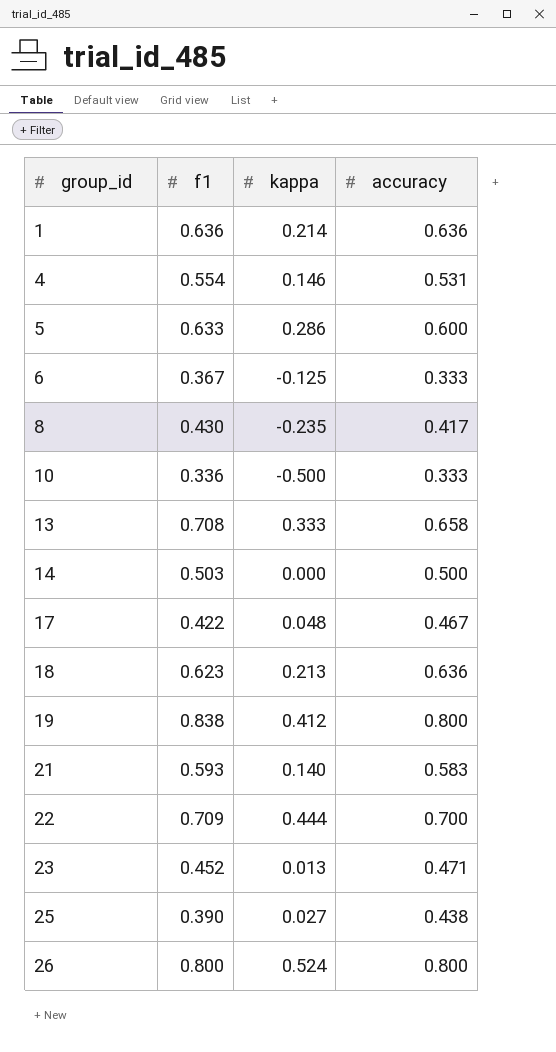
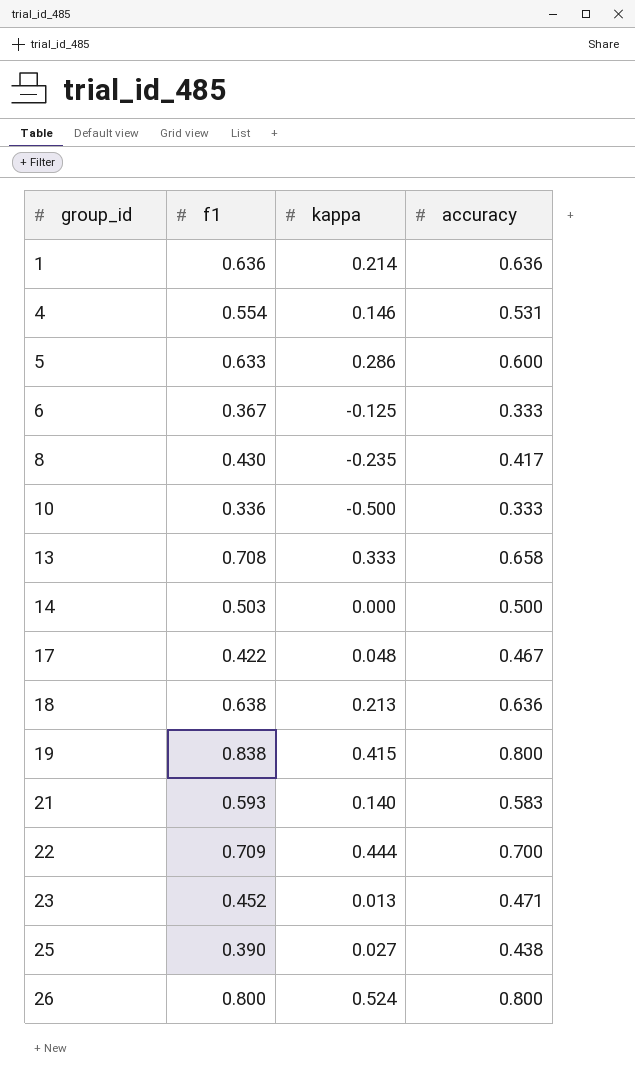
18 | f1: 0.623 -> 0.638
19 | kappa: 0.412 -> 0.415

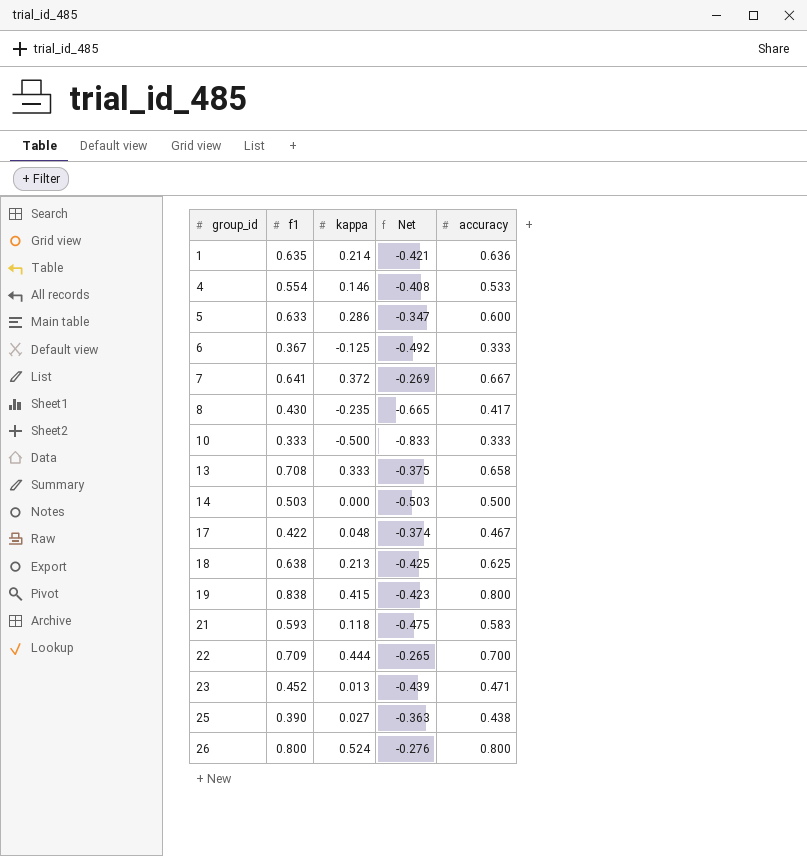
column Net | formula: none -> [kappa] - [f1]
1 | f1: 0.636 -> 0.635
4 | accuracy: 0.531 -> 0.533
row 7: none -> 0.641 | 0.372 | -0.269 | 0.667
10 | f1: 0.336 -> 0.333
18 | accuracy: 0.636 -> 0.625
21 | kappa: 0.140 -> 0.118

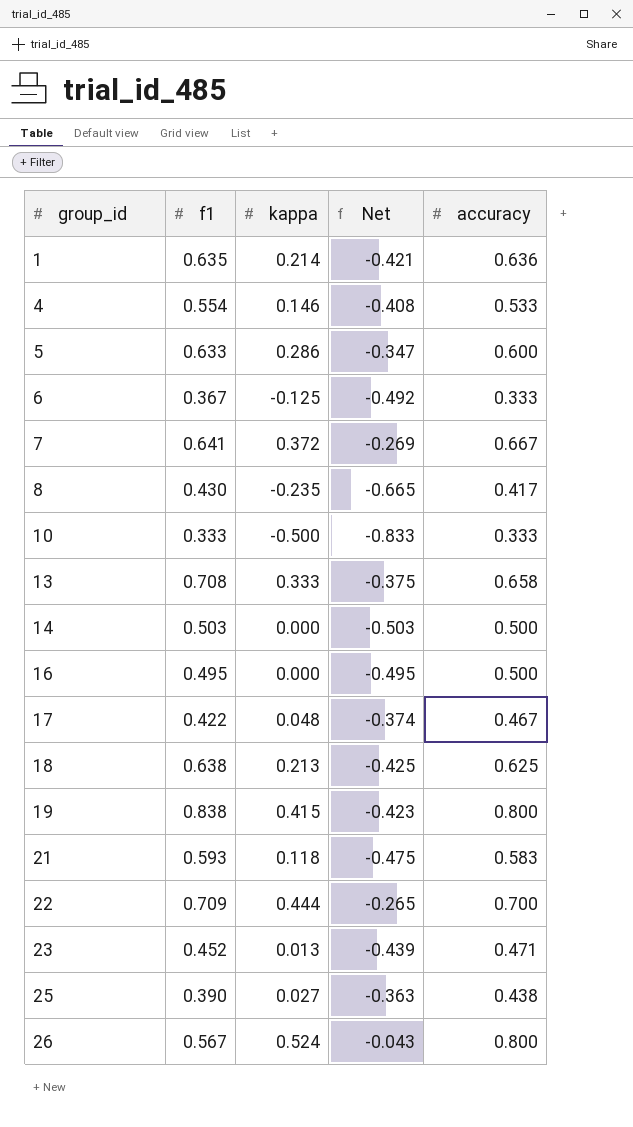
row 16: none -> 0.495 | 0.000 | -0.495 | 0.500
26 | f1: 0.800 -> 0.567
26 | Net: -0.276 -> -0.043

